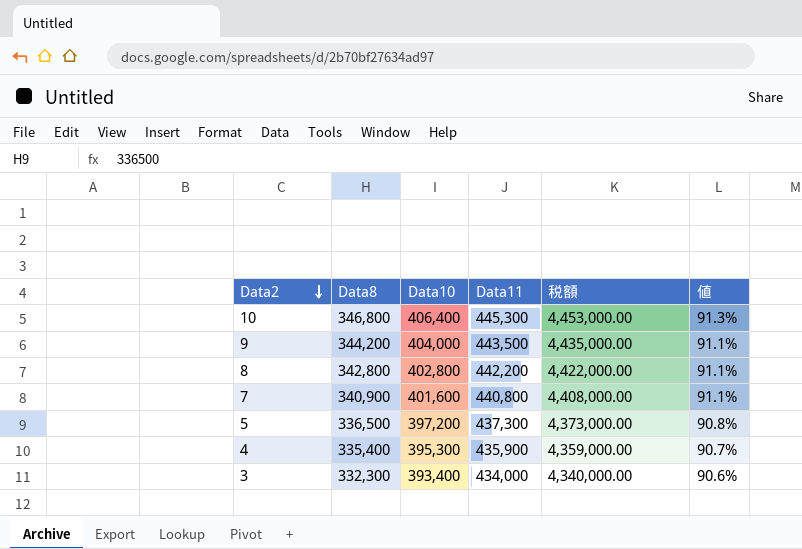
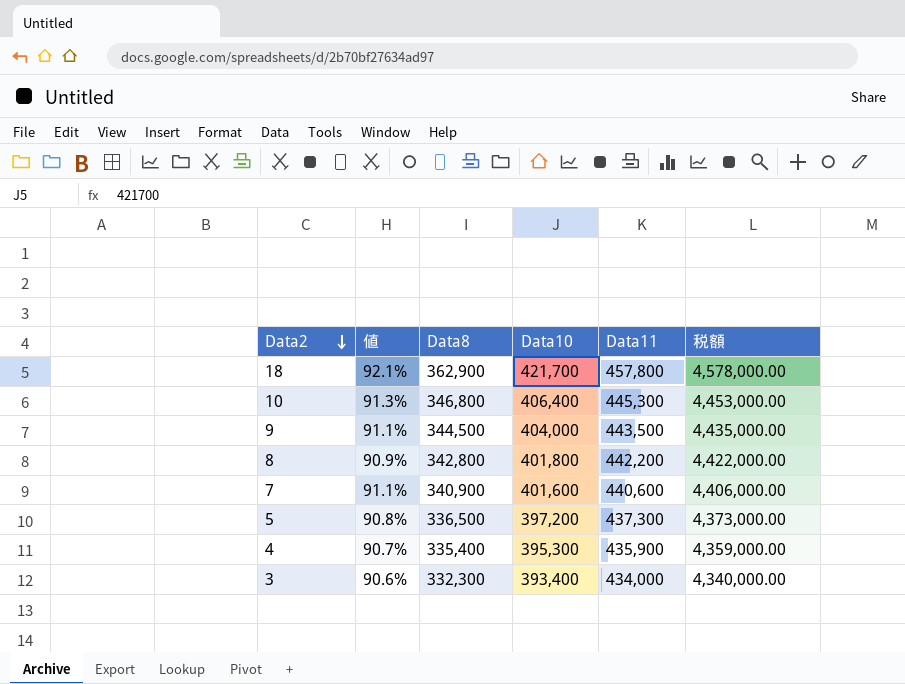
column 値 | position: 6 -> 2
row 18: none -> 92.1% | 362,900 | 421,700 | 457,800 | 4,578,000.00
9 | Data8: 344,200 -> 344,500
8 | 値: 91.1% -> 90.9%
8 | Data10: 402,800 -> 401,800
7 | Data11: 440,800 -> 440,600
7 | 税額: 4,408,000.00 -> 4,406,000.00

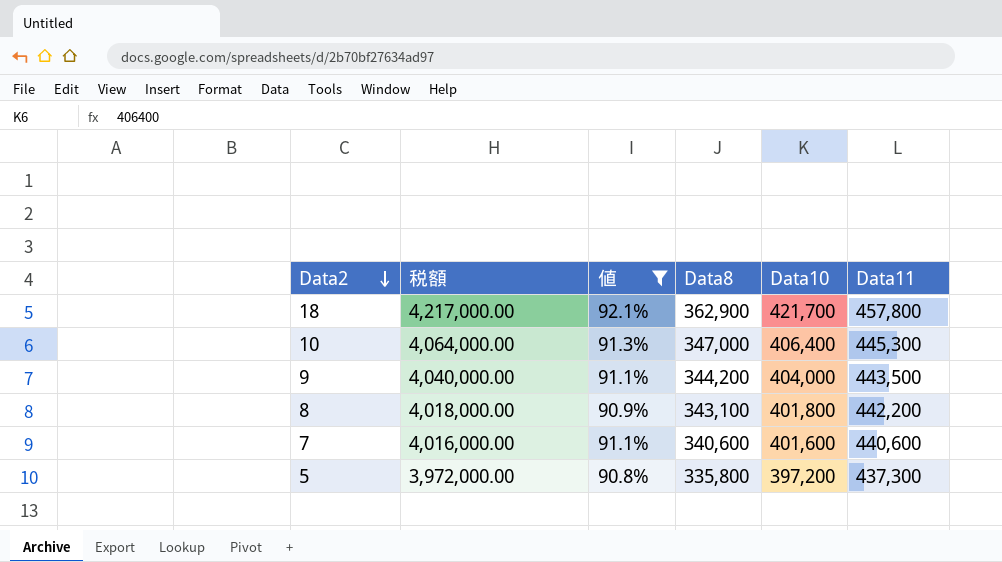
filter: none -> 値 >= 90.8%
column 税額 | formula: [Data11] * 10 -> [Data10] * 10
column 税額 | position: 6 -> 2
10 | Data8: 346,800 -> 347,000
9 | Data8: 344,500 -> 344,200
8 | Data8: 342,800 -> 343,100
7 | Data8: 340,900 -> 340,600
5 | Data8: 336,500 -> 335,800

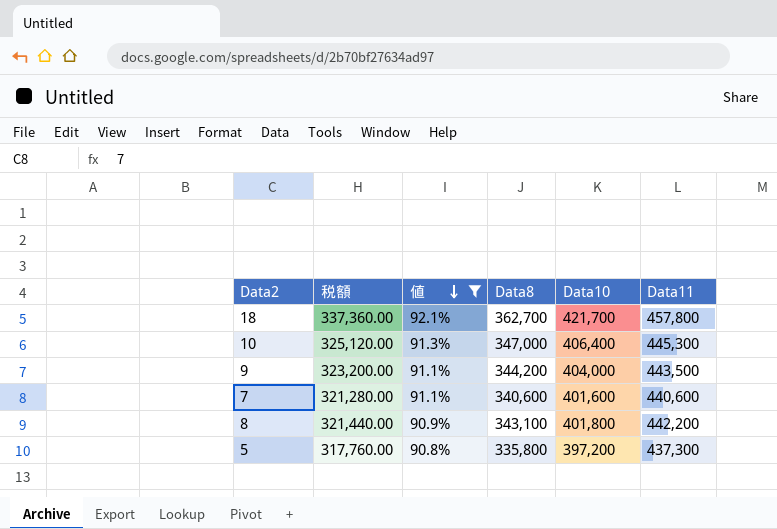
row order: Data2 descending -> 値 descending
column 税額 | formula: [Data10] * 10 -> [Data10] * 0.8
18 | Data8: 362,900 -> 362,700

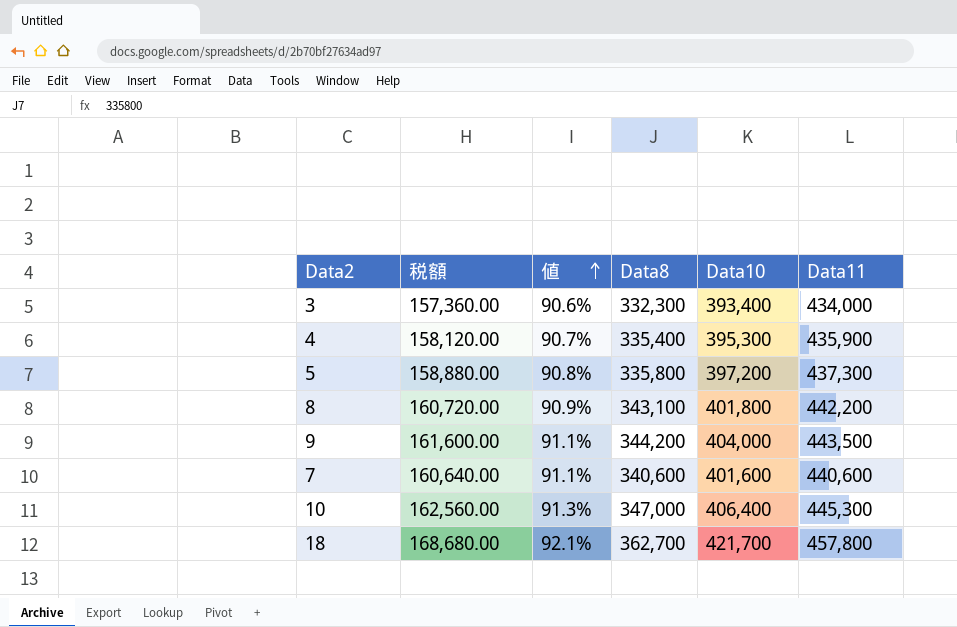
filter: 値 >= 90.8% -> none
row order: 値 descending -> 値 ascending
column 税額 | formula: [Data10] * 0.8 -> [Data10] * 0.4

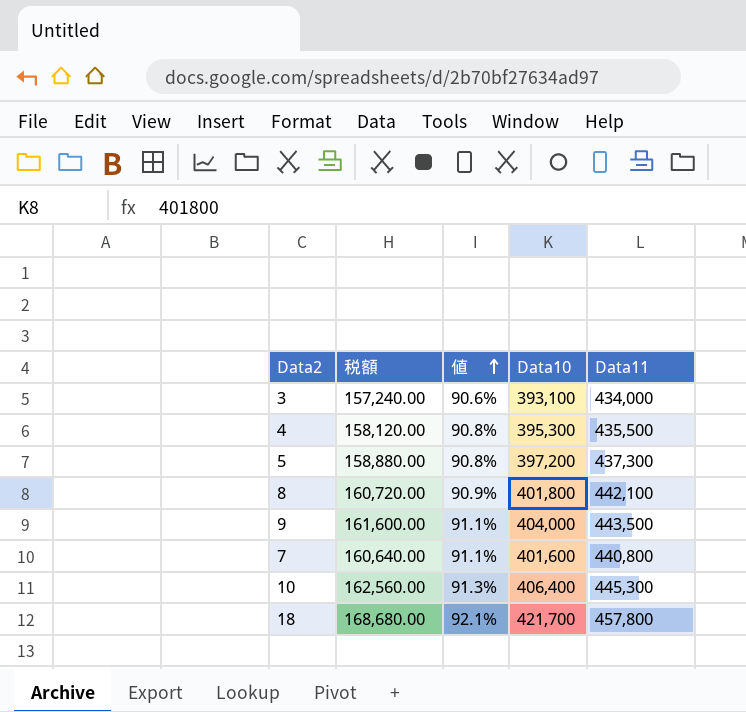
column Data8 | position: 4 -> none
3 | 税額: 157,360.00 -> 157,240.00
3 | Data10: 393,400 -> 393,100
4 | 値: 90.7% -> 90.8%
4 | Data11: 435,900 -> 435,500
8 | Data11: 442,200 -> 442,100
7 | Data11: 440,600 -> 440,800

